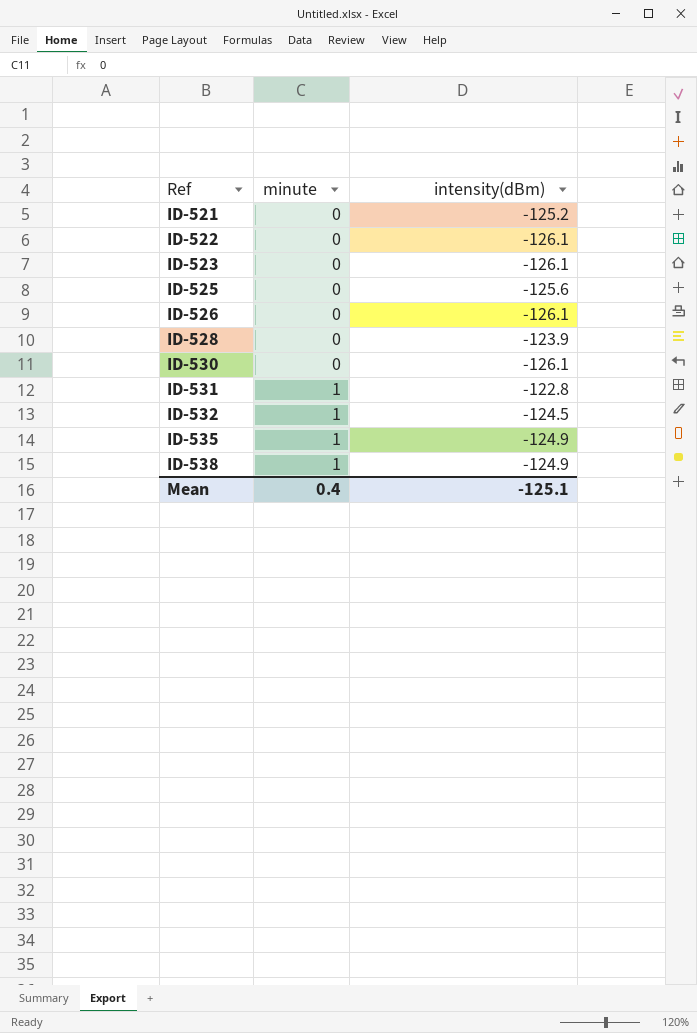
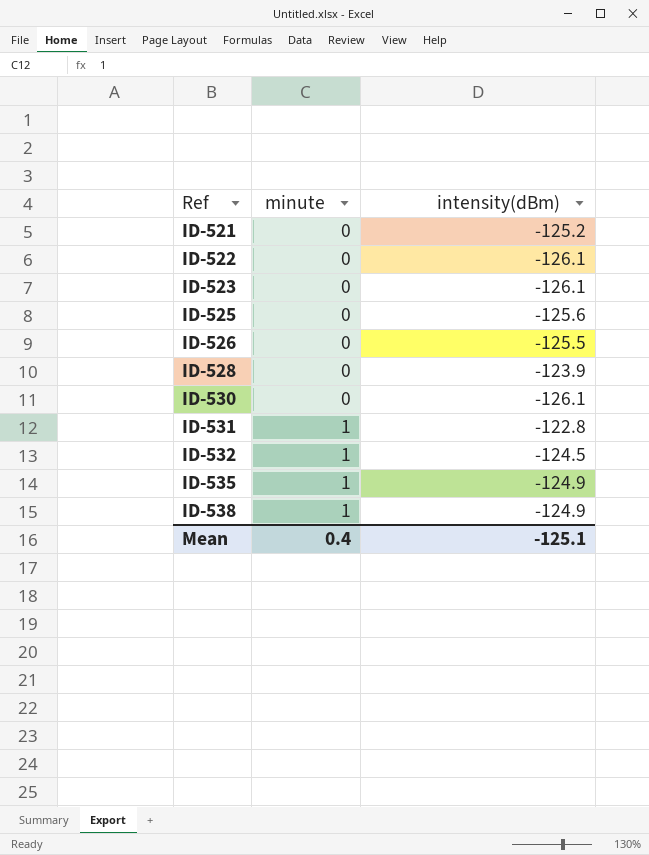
ID-526 | intensity(dBm): -126.1 -> -125.5

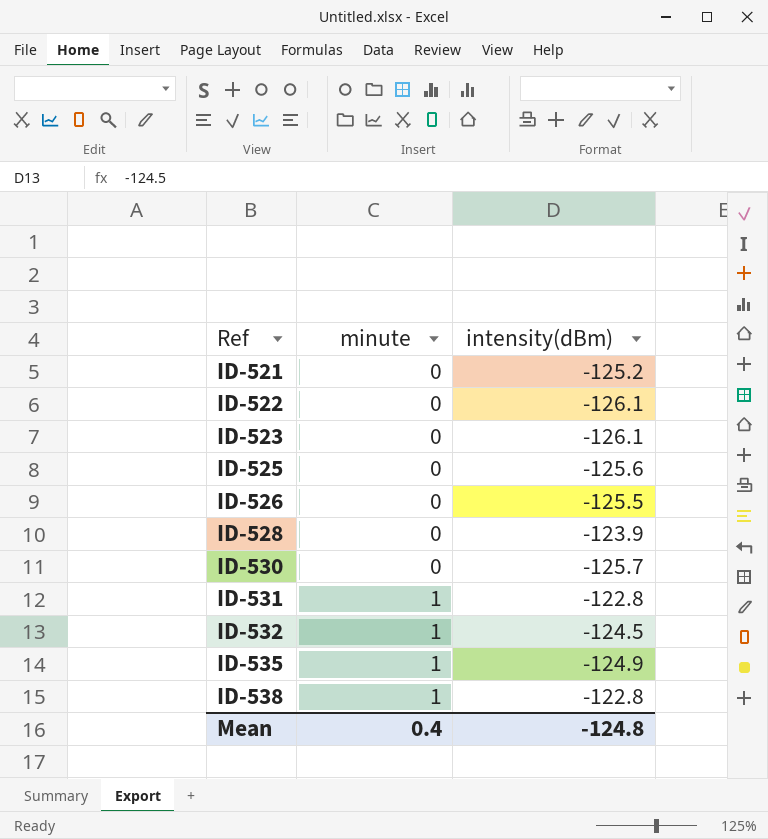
ID-530 | intensity(dBm): -126.1 -> -125.7
ID-538 | intensity(dBm): -124.9 -> -122.8
Mean | intensity(dBm): -125.1 -> -124.8

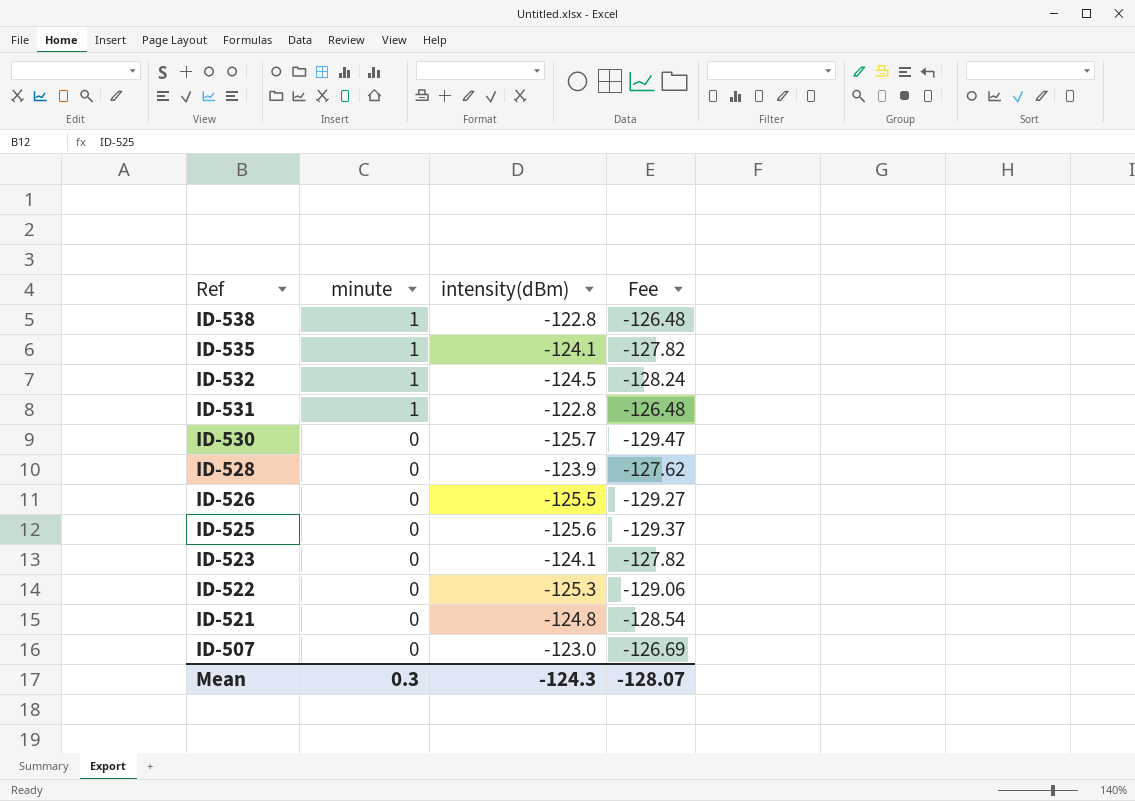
row order: Ref ascending -> Ref descending
column Fee | formula: none -> [intensity(dBm)] * 1.03
ID-535 | intensity(dBm): -124.9 -> -124.1
ID-523 | intensity(dBm): -126.1 -> -124.1
ID-522 | intensity(dBm): -126.1 -> -125.3
ID-521 | intensity(dBm): -125.2 -> -124.8
row ID-507: none -> 0 | -123.0 | -126.69
Mean | minute: 0.4 -> 0.3
Mean | intensity(dBm): -124.8 -> -124.3

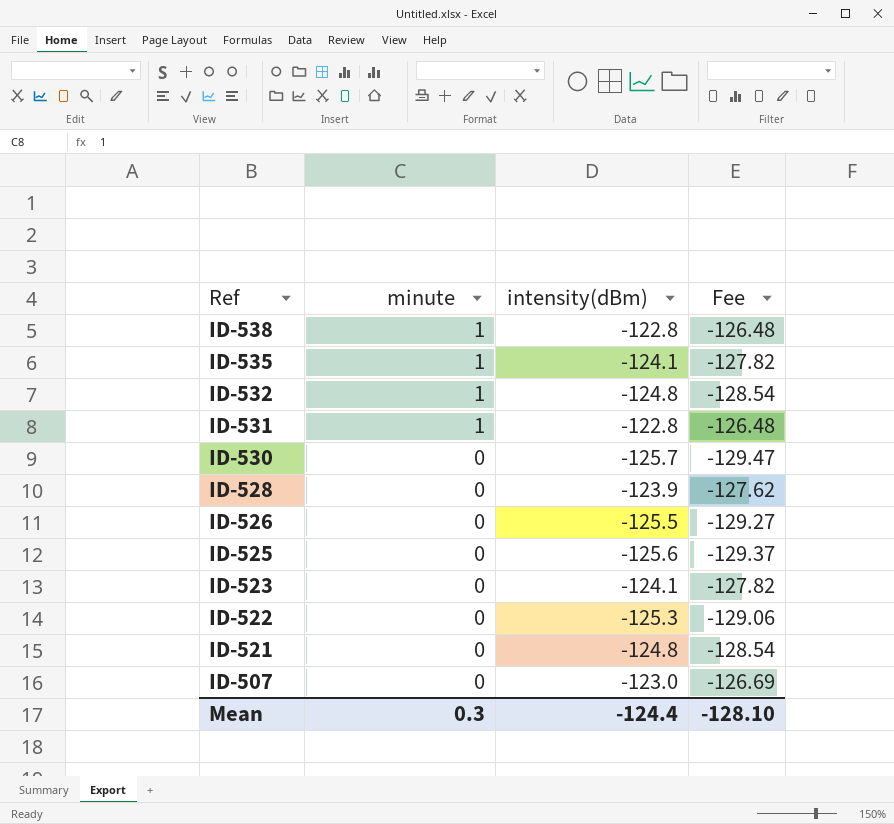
ID-532 | intensity(dBm): -124.5 -> -124.8
ID-532 | Fee: -128.24 -> -128.54
Mean | intensity(dBm): -124.3 -> -124.4
Mean | Fee: -128.07 -> -128.10

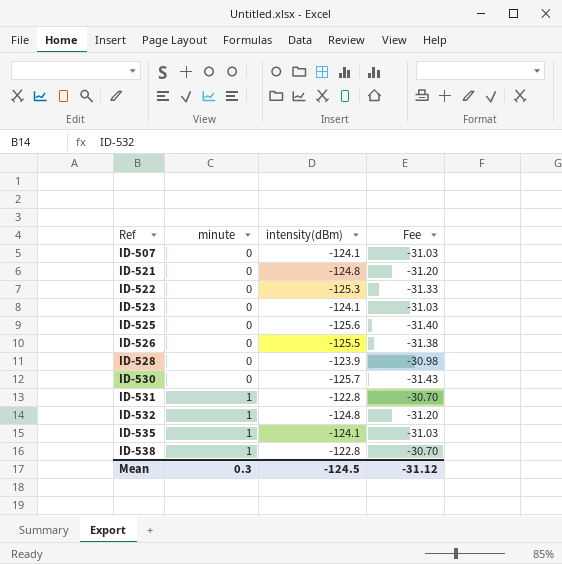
row order: Ref descending -> Ref ascending
column Fee | formula: [intensity(dBm)] * 1.03 -> [intensity(dBm)] * 0.25
ID-507 | intensity(dBm): -123.0 -> -124.1
Mean | intensity(dBm): -124.4 -> -124.5
Mean | Fee: -128.10 -> -31.12

